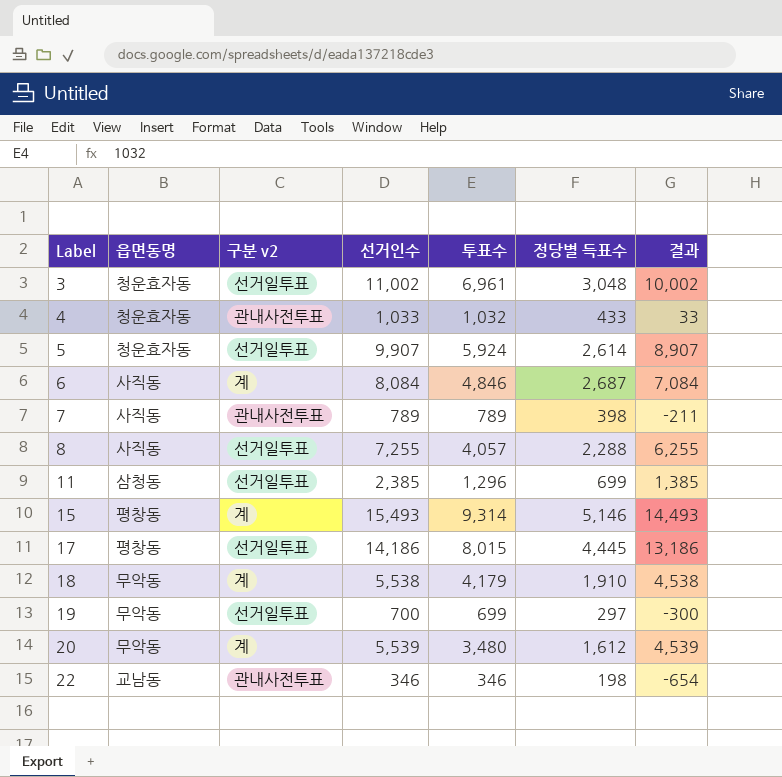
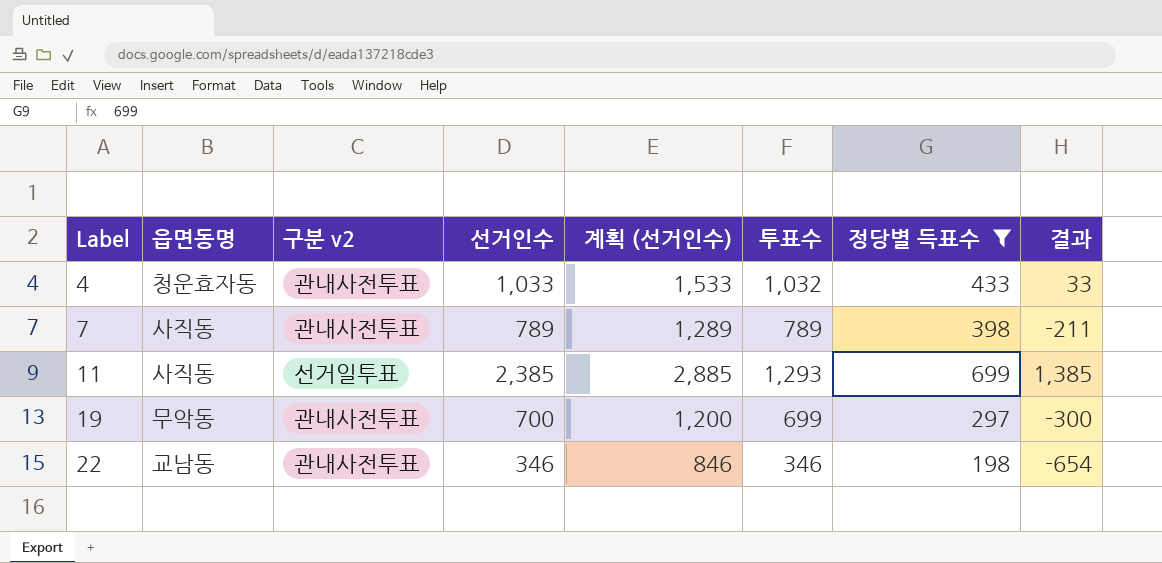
filter: none -> 정당별 득표수 <= 699
column 계획 (선거인수) | formula: none -> [선거인수] + 500
11 | 읍면동명: 삼청동 -> 사직동
11 | 투표수: 1,296 -> 1,293
19 | 구분 v2: 선거일투표 -> 관내사전투표

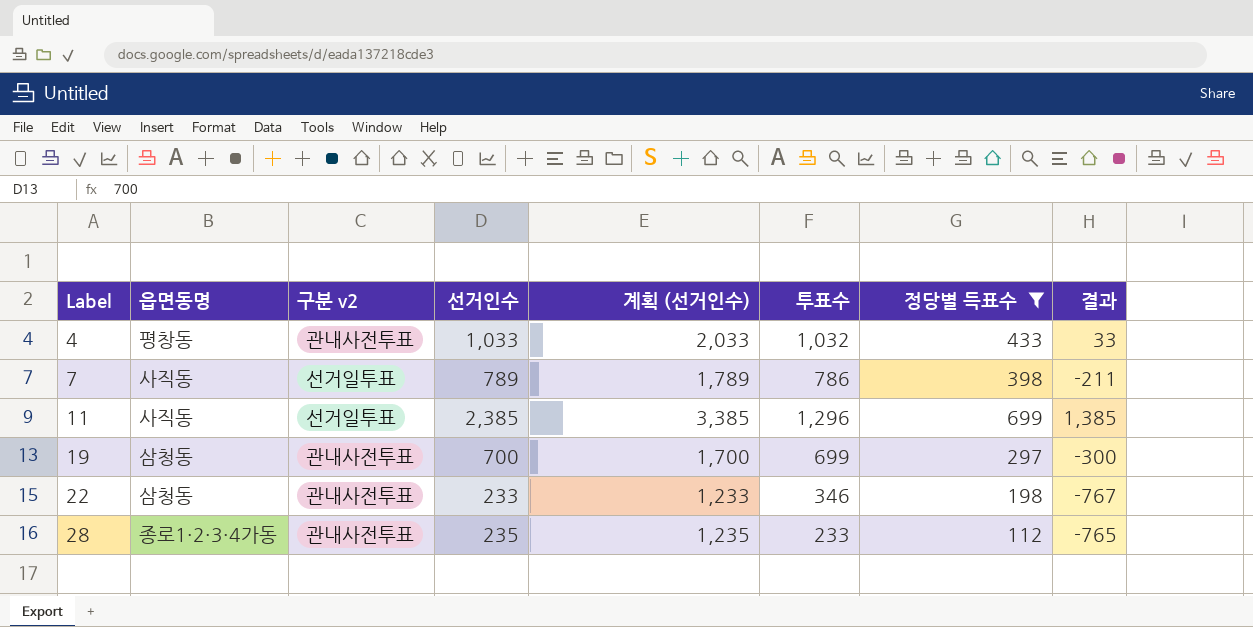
column 계획 (선거인수) | formula: [선거인수] + 500 -> [선거인수] + 1000
4 | 읍면동명: 청운효자동 -> 평창동
7 | 구분 v2: 관내사전투표 -> 선거일투표
7 | 투표수: 789 -> 786
11 | 투표수: 1,293 -> 1,296
19 | 읍면동명: 무악동 -> 삼청동
22 | 읍면동명: 교남동 -> 삼청동
22 | 선거인수: 346 -> 233
22 | 결과: -654 -> -767
row 28: none -> 종로1·2·3·4가동 | 관내사전투표 | 235 | 1,235 | 233 | 112 | -765

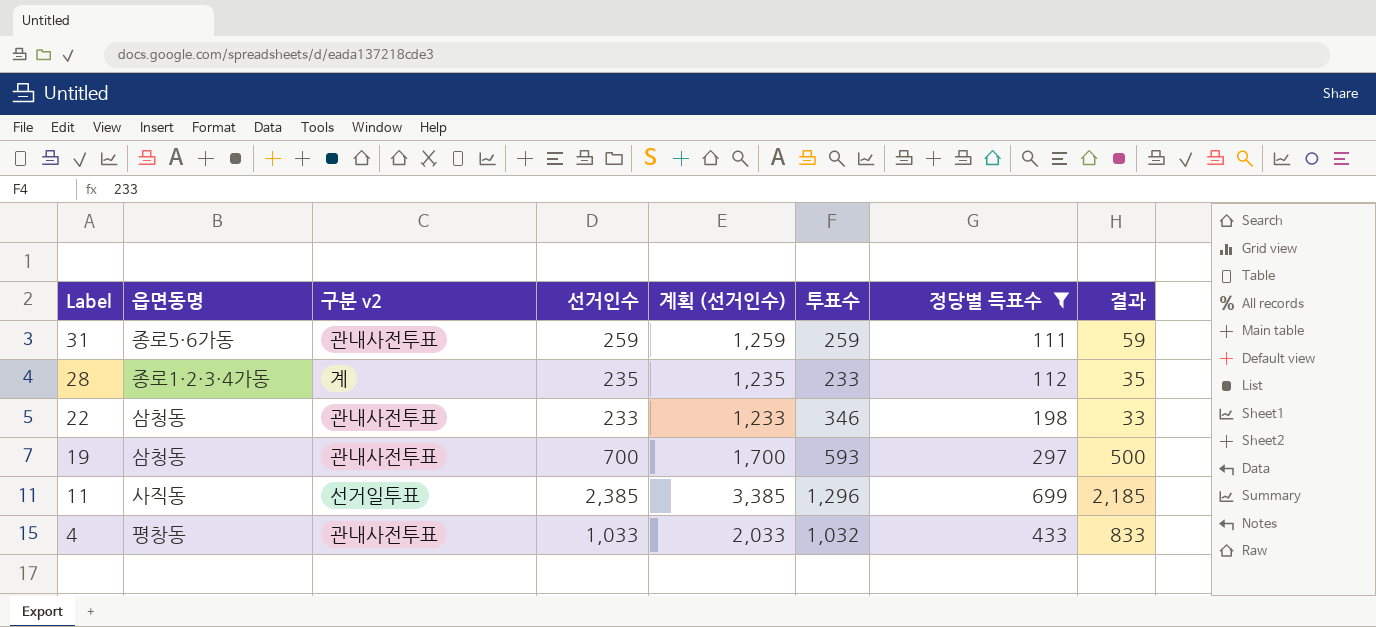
row order: Label ascending -> Label descending
column 결과 | formula: [선거인수] - 1000 -> [선거인수] - 200
row 7: 사직동 | 선거일투표 | 789 | 1,789 | 786 | 398 | -211 -> none
row 31: none -> 종로5·6가동 | 관내사전투표 | 259 | 1,259 | 259 | 111 | 59
28 | 구분 v2: 관내사전투표 -> 계
19 | 투표수: 699 -> 593

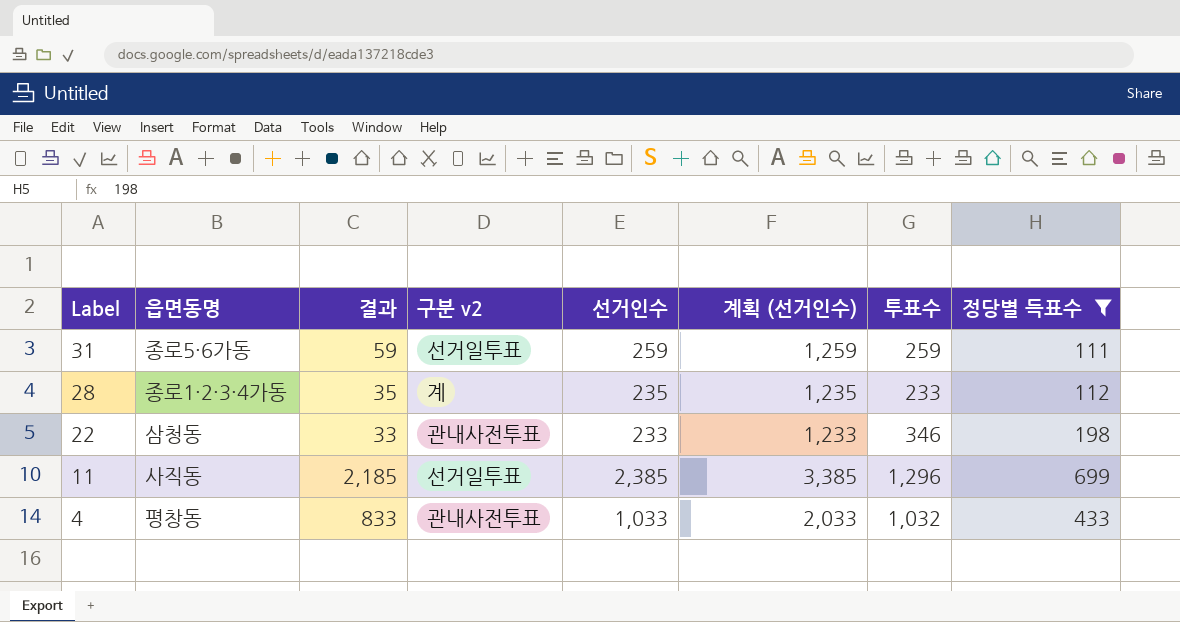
column 결과 | position: 8 -> 3
row 19: 삼청동 | 관내사전투표 | 700 | 1,700 | 593 | 297 | 500 -> none
31 | 구분 v2: 관내사전투표 -> 선거일투표

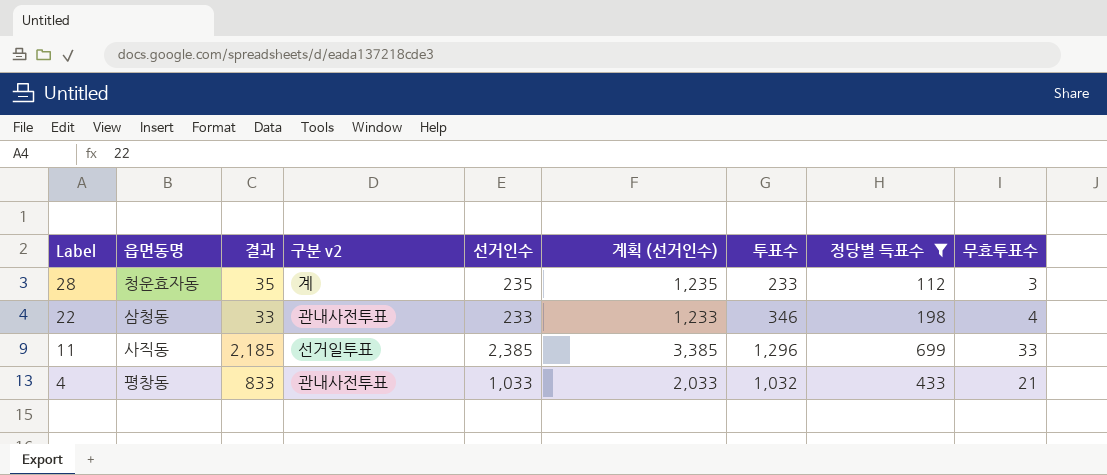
column 무효투표수 | position: none -> 9
row 31: 종로5·6가동 | 59 | 선거일투표 | 259 | 1,259 | 259 | 111 -> none
28 | 읍면동명: 종로1·2·3·4가동 -> 청운효자동

